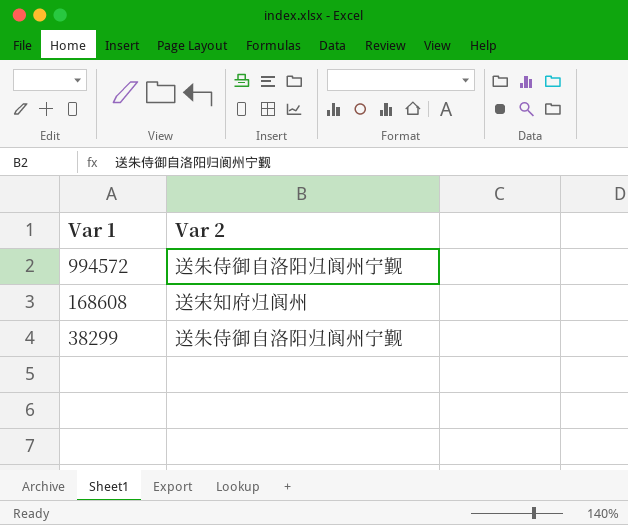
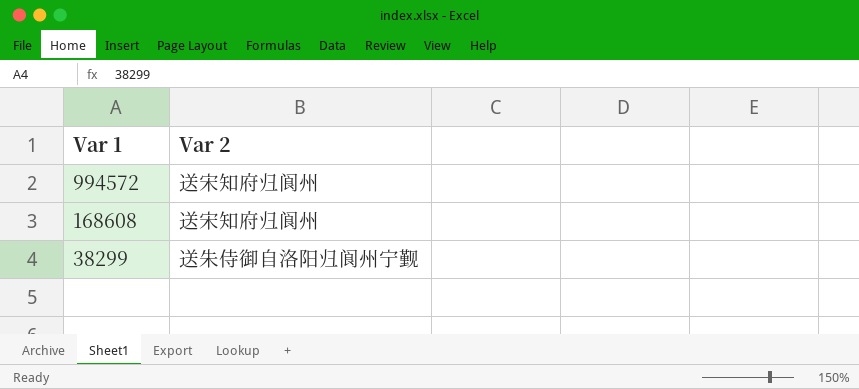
994572 | Var 2: 送朱侍御自洛阳归阆州宁觐 -> 送宋知府归阆州

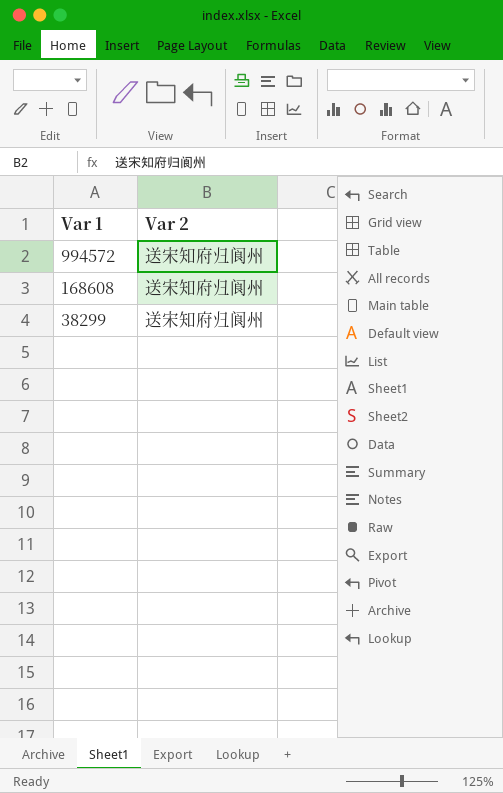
38299 | Var 2: 送朱侍御自洛阳归阆州宁觐 -> 送宋知府归阆州

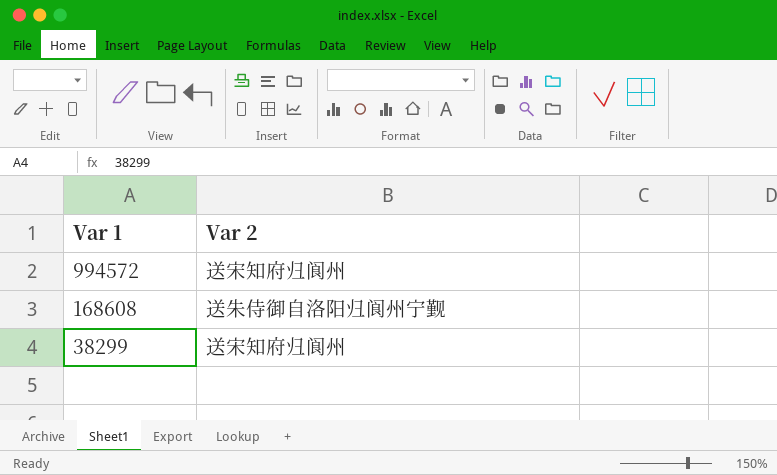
168608 | Var 2: 送宋知府归阆州 -> 送朱侍御自洛阳归阆州宁觐

